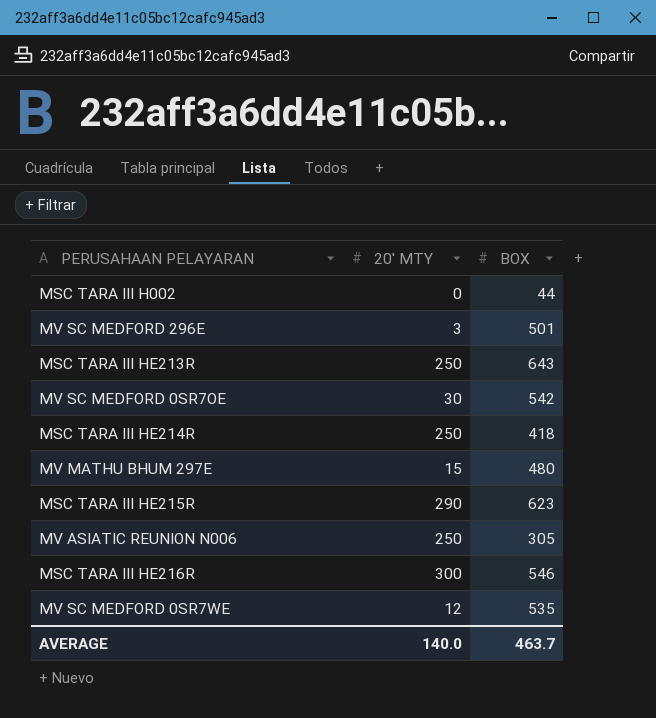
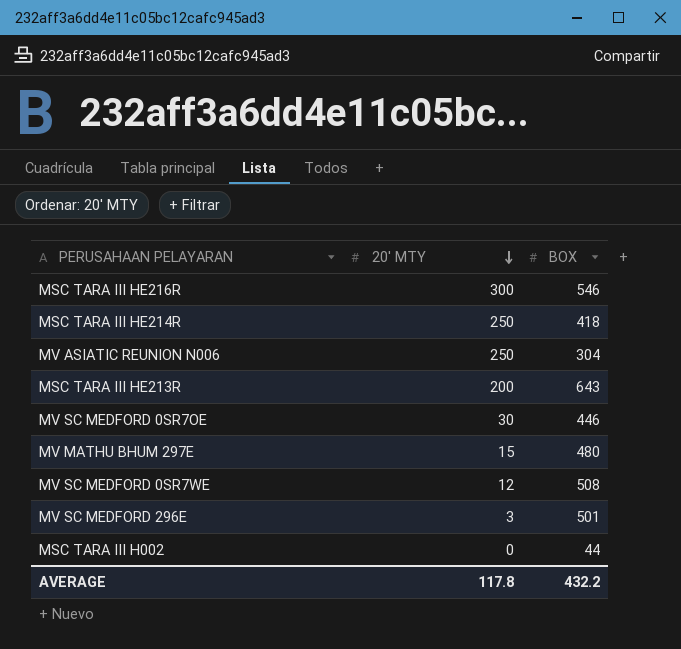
row order: none -> 20' MTY descending
row MSC TARA III HE215R: 290 | 623 -> none
MV ASIATIC REUNION N006 | BOX: 305 -> 304
MSC TARA III HE213R | 20' MTY: 250 -> 200
MV SC MEDFORD 0SR7OE | BOX: 542 -> 446
MV SC MEDFORD 0SR7WE | BOX: 535 -> 508
AVERAGE | 20' MTY: 140.0 -> 117.8
AVERAGE | BOX: 463.7 -> 432.2

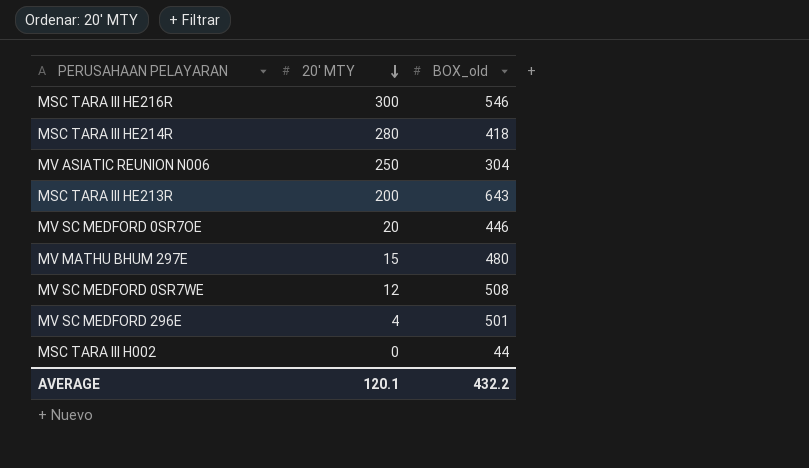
column name: BOX -> BOX_old
MSC TARA III HE214R | 20' MTY: 250 -> 280
MV SC MEDFORD 0SR7OE | 20' MTY: 30 -> 20
MV SC MEDFORD 296E | 20' MTY: 3 -> 4
AVERAGE | 20' MTY: 117.8 -> 120.1

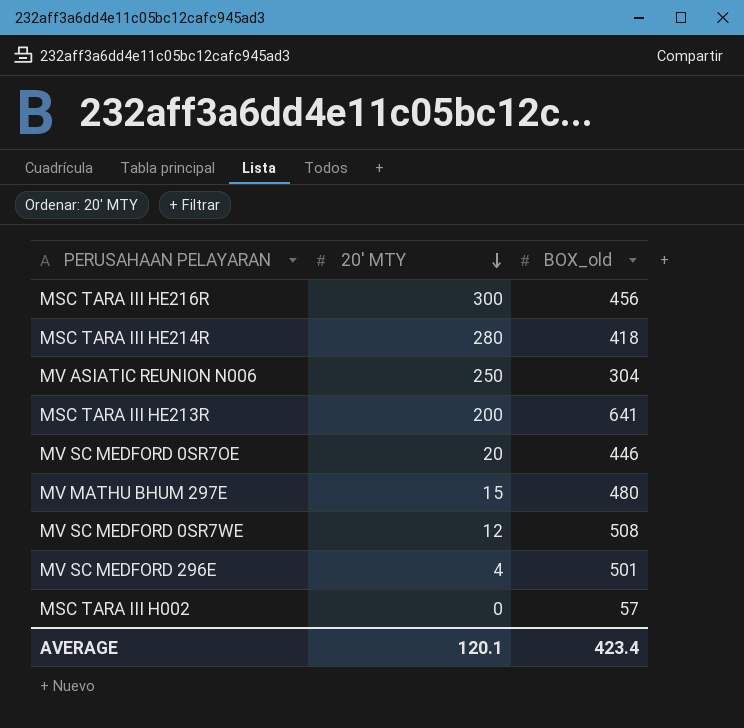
MSC TARA III HE216R | BOX_old: 546 -> 456
MSC TARA III HE213R | BOX_old: 643 -> 641
MSC TARA III H002 | BOX_old: 44 -> 57
AVERAGE | BOX_old: 432.2 -> 423.4

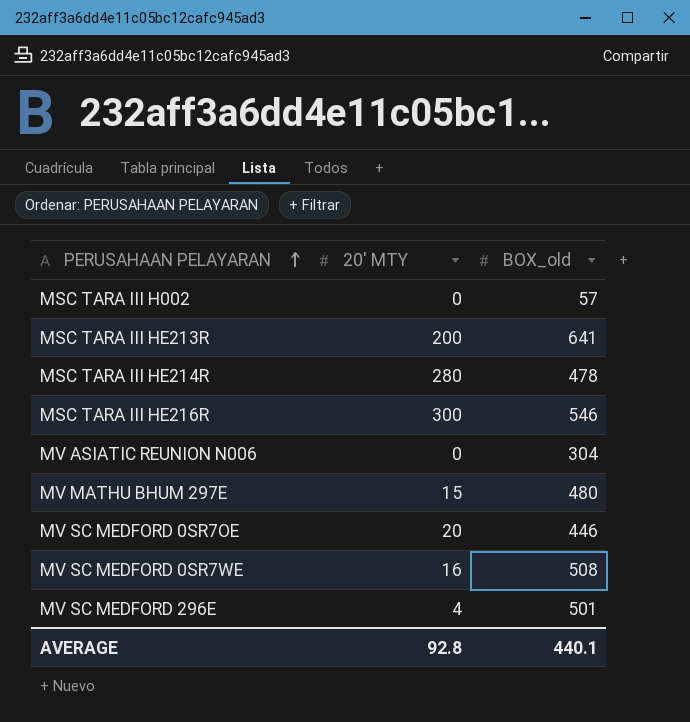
row order: 20' MTY descending -> PERUSAHAAN PELAYARAN ascending
MSC TARA III HE214R | BOX_old: 418 -> 478
MSC TARA III HE216R | BOX_old: 456 -> 546
MV ASIATIC REUNION N006 | 20' MTY: 250 -> 0
MV SC MEDFORD 0SR7WE | 20' MTY: 12 -> 16
AVERAGE | 20' MTY: 120.1 -> 92.8
AVERAGE | BOX_old: 423.4 -> 440.1

